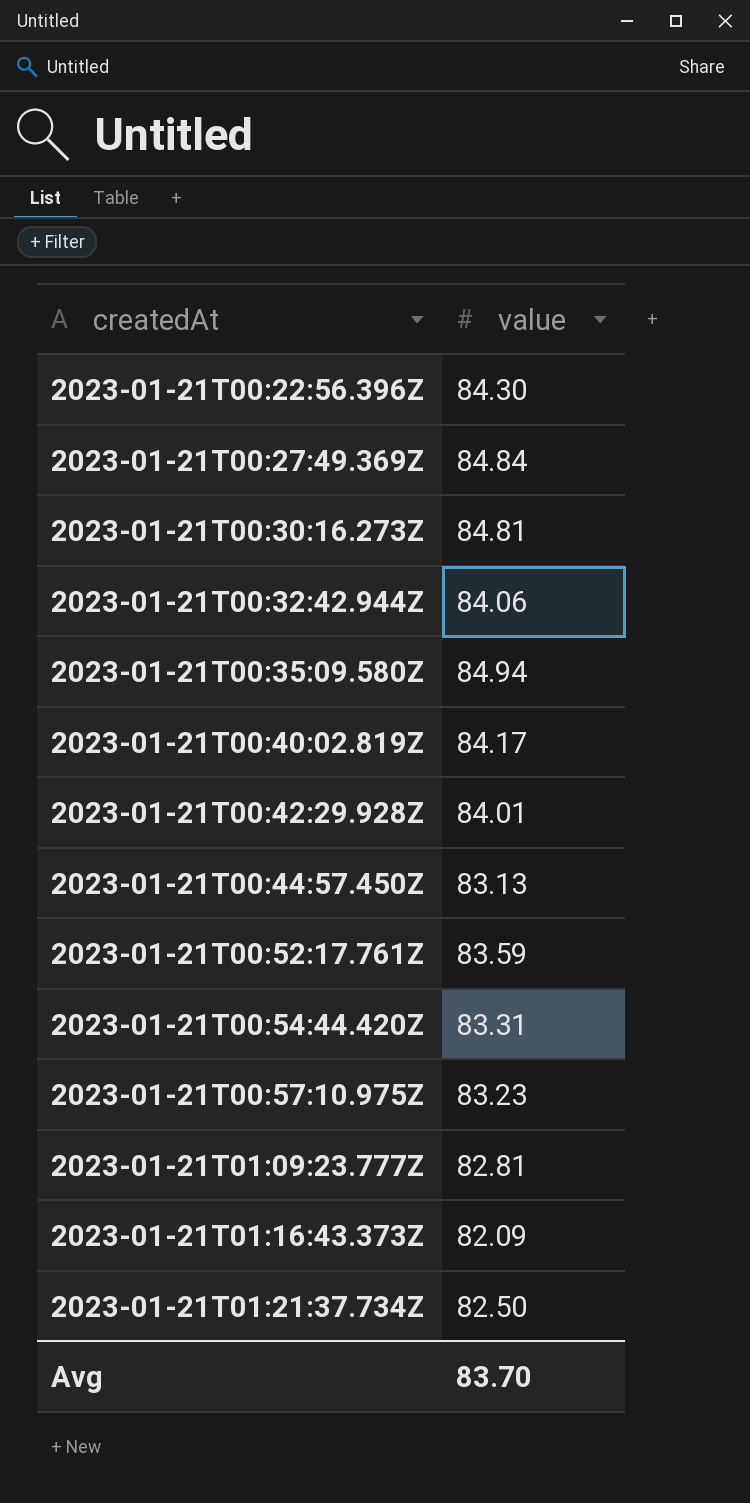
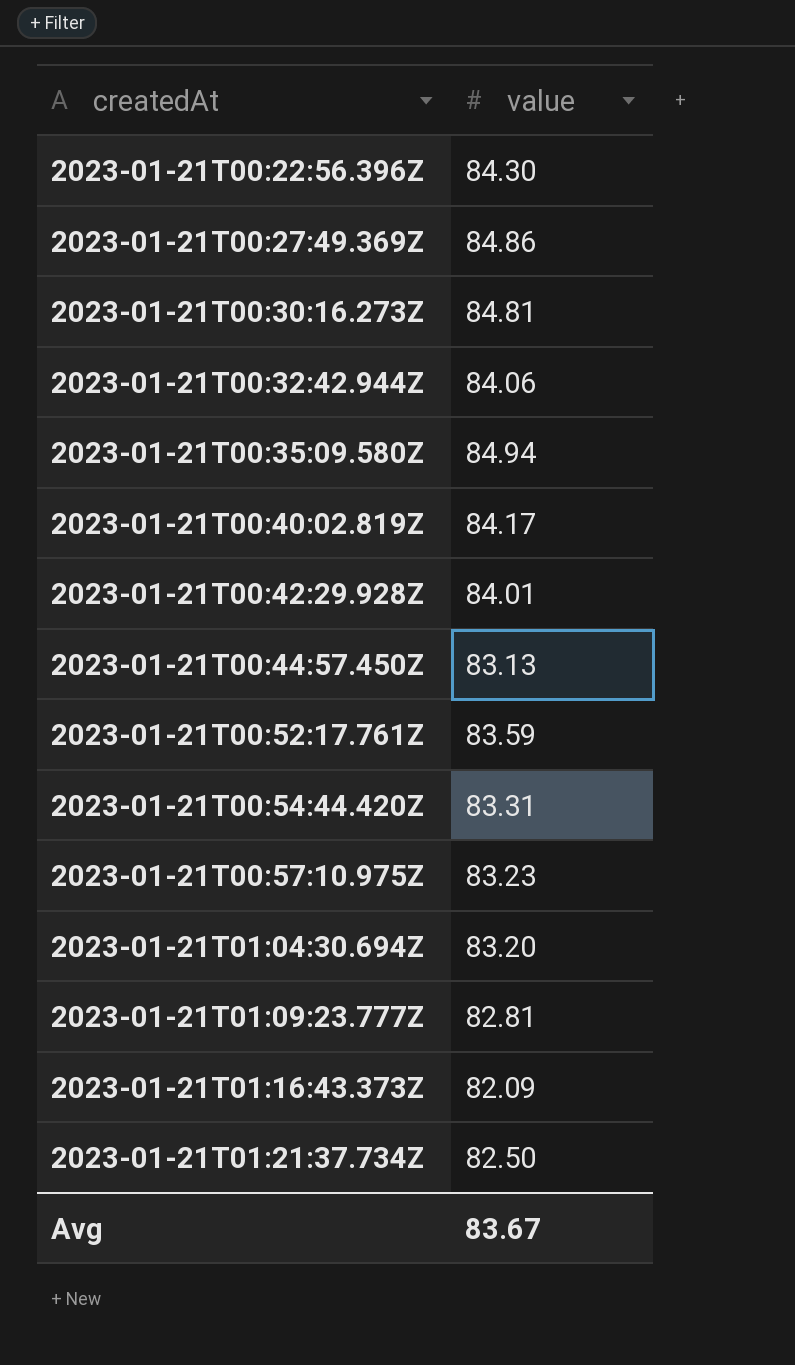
2023-01-21T00:27:49.369Z | value: 84.84 -> 84.86
row 2023-01-21T01:04:30.694Z: none -> 83.20
Avg | value: 83.70 -> 83.67

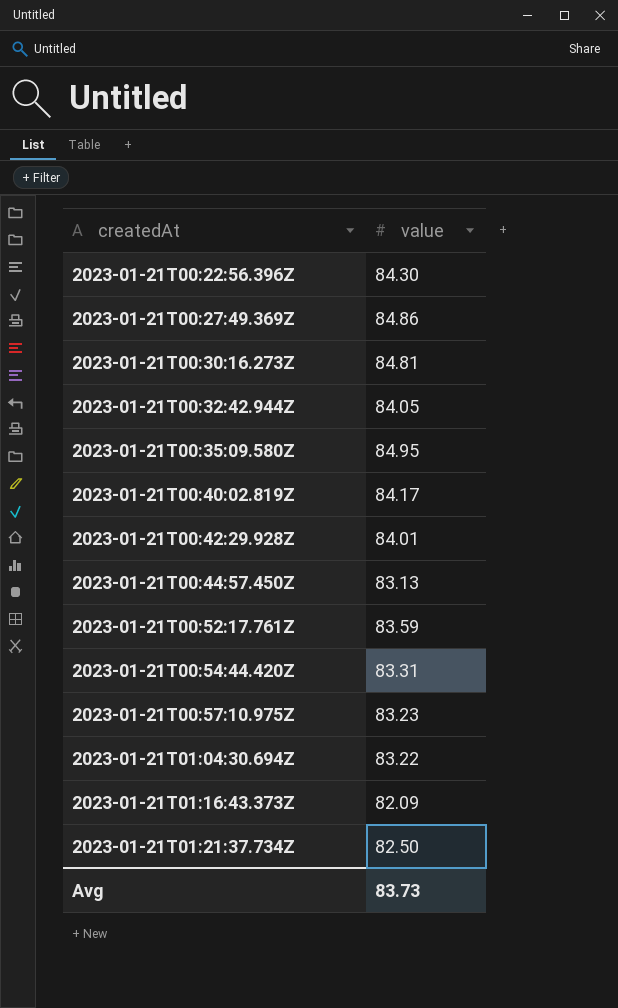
row 2023-01-21T01:09:23.777Z: 82.81 -> none
2023-01-21T00:32:42.944Z | value: 84.06 -> 84.05
2023-01-21T00:35:09.580Z | value: 84.94 -> 84.95
2023-01-21T01:04:30.694Z | value: 83.20 -> 83.22
Avg | value: 83.67 -> 83.73

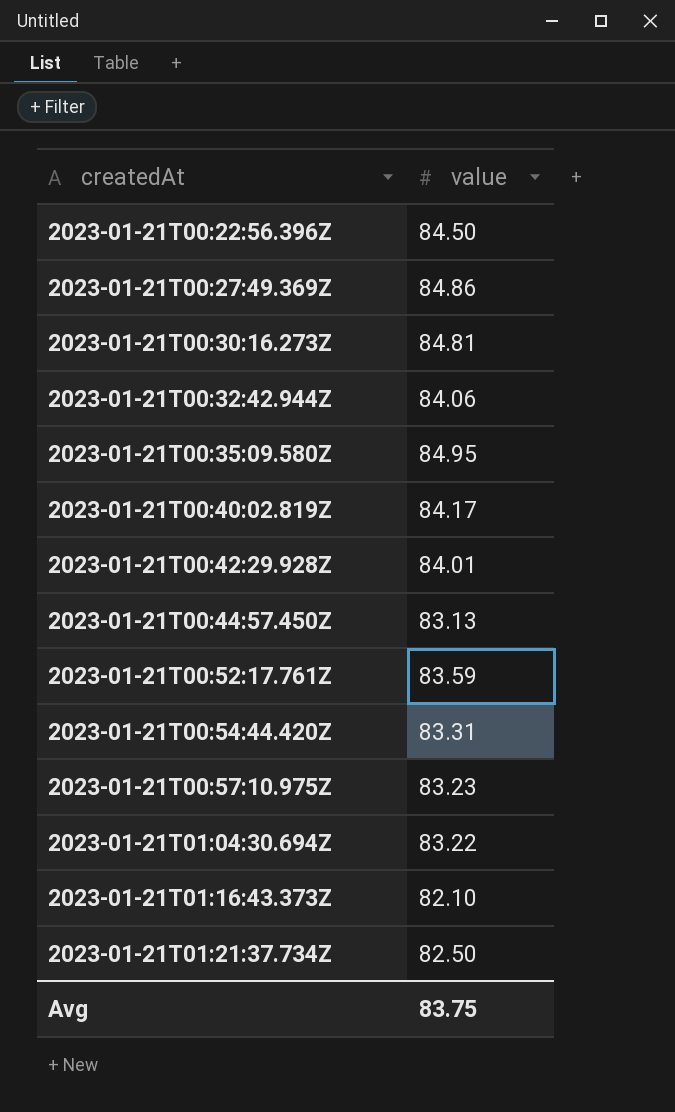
2023-01-21T00:22:56.396Z | value: 84.30 -> 84.50
2023-01-21T00:32:42.944Z | value: 84.05 -> 84.06
2023-01-21T01:16:43.373Z | value: 82.09 -> 82.10
Avg | value: 83.73 -> 83.75

